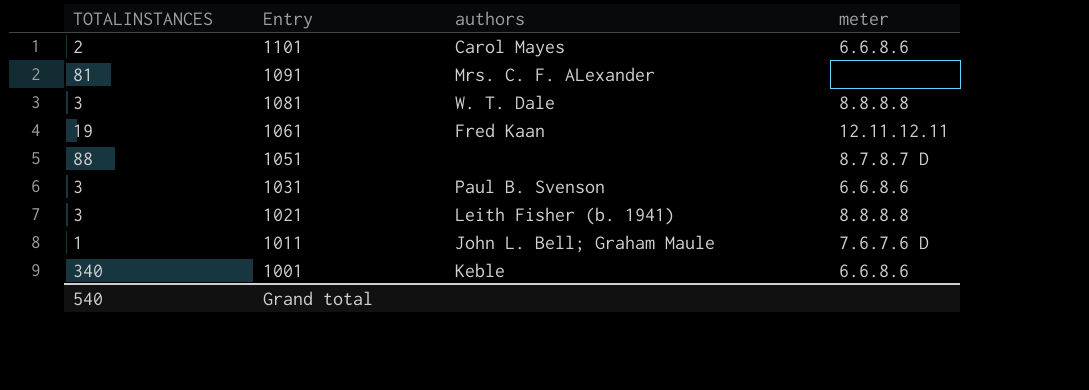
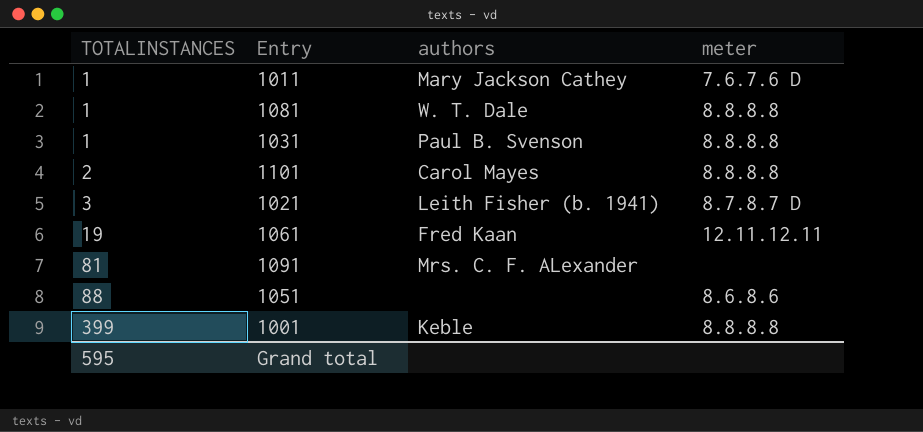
row order: Entry descending -> TOTALINSTANCES ascending
1011 | authors: John L. Bell; Graham Maule -> Mary Jackson Cathey
1081 | TOTALINSTANCES: 3 -> 1
1031 | TOTALINSTANCES: 3 -> 1
1031 | meter: 6.6.8.6 -> 8.8.8.8
1101 | meter: 6.6.8.6 -> 8.8.8.8
1021 | meter: 8.8.8.8 -> 8.7.8.7 D
1051 | meter: 8.7.8.7 D -> 8.6.8.6
1001 | TOTALINSTANCES: 340 -> 399
1001 | meter: 6.6.8.6 -> 8.8.8.8
Grand total | TOTALINSTANCES: 540 -> 595

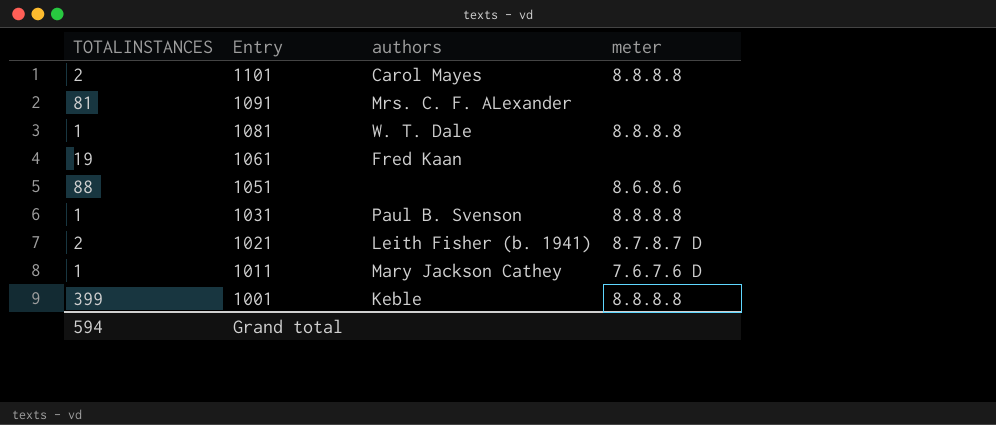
row order: TOTALINSTANCES ascending -> Entry descending
1061 | meter: 12.11.12.11 -> none
1021 | TOTALINSTANCES: 3 -> 2
Grand total | TOTALINSTANCES: 595 -> 594

